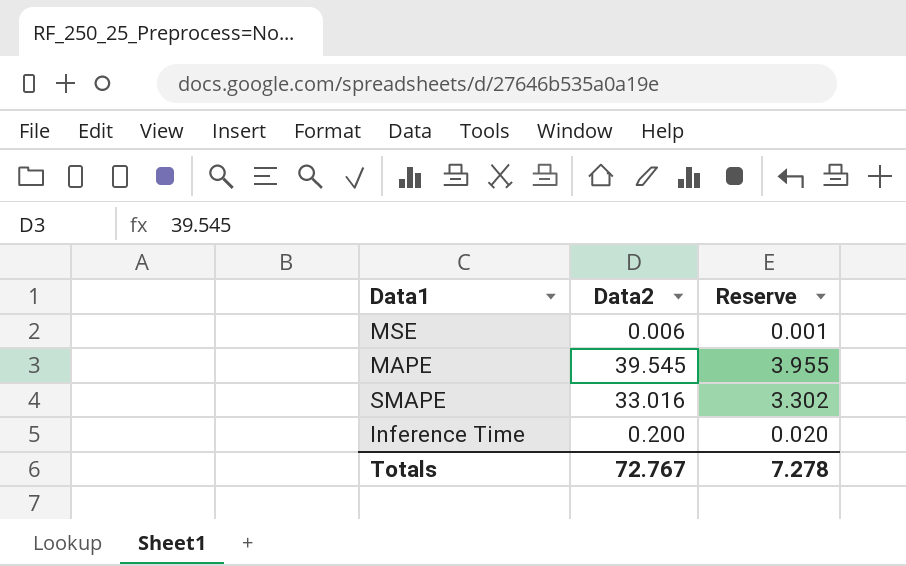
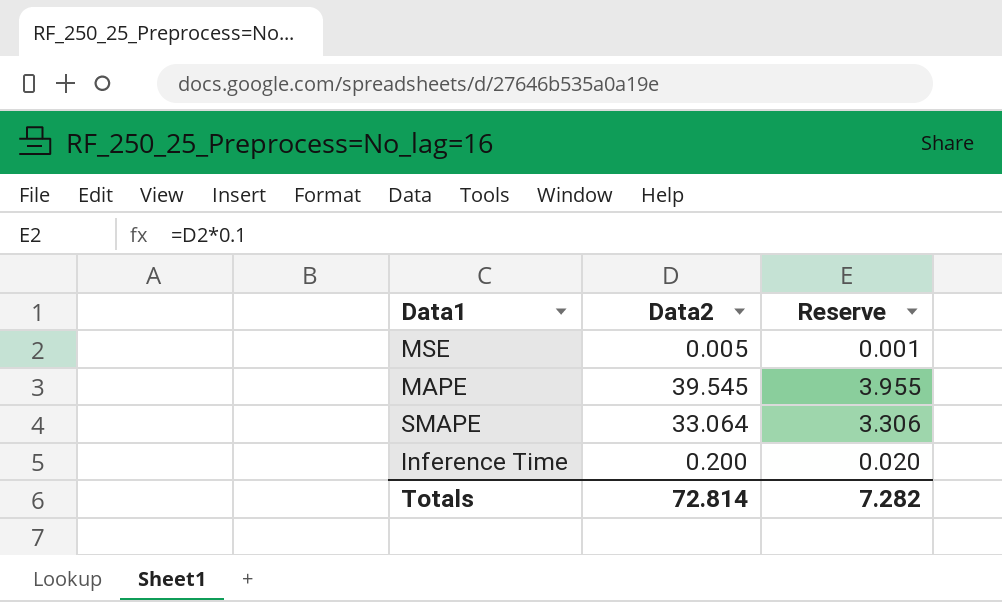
MSE | Data2: 0.006 -> 0.005
SMAPE | Data2: 33.016 -> 33.064
SMAPE | Reserve: 3.302 -> 3.306
Totals | Data2: 72.767 -> 72.814
Totals | Reserve: 7.278 -> 7.282

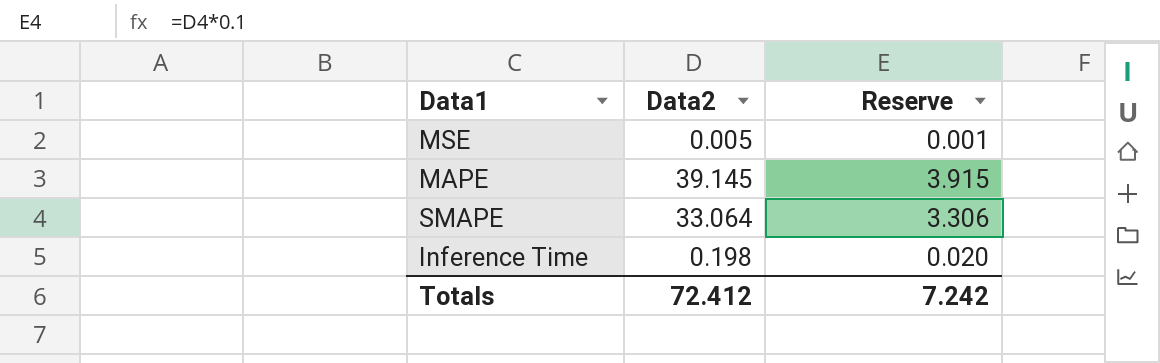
MAPE | Data2: 39.545 -> 39.145
MAPE | Reserve: 3.955 -> 3.915
Inference Time | Data2: 0.200 -> 0.198
Totals | Data2: 72.814 -> 72.412
Totals | Reserve: 7.282 -> 7.242

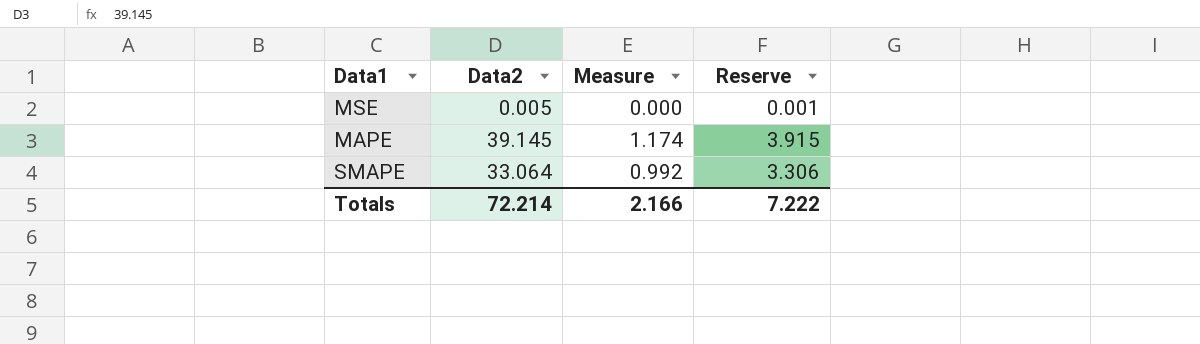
column Measure | formula: none -> [Data2] * 0.03
row Inference Time: 0.198 | 0.020 -> none
Totals | Data2: 72.412 -> 72.214
Totals | Reserve: 7.242 -> 7.222

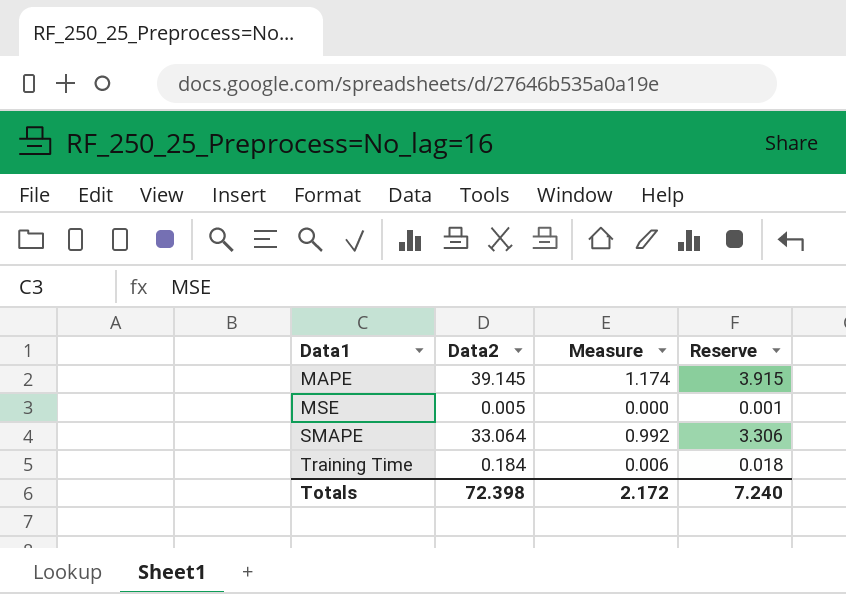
row order: none -> Data1 ascending
row Training Time: none -> 0.184 | 0.006 | 0.018
Totals | Data2: 72.214 -> 72.398
Totals | Measure: 2.166 -> 2.172
Totals | Reserve: 7.222 -> 7.240

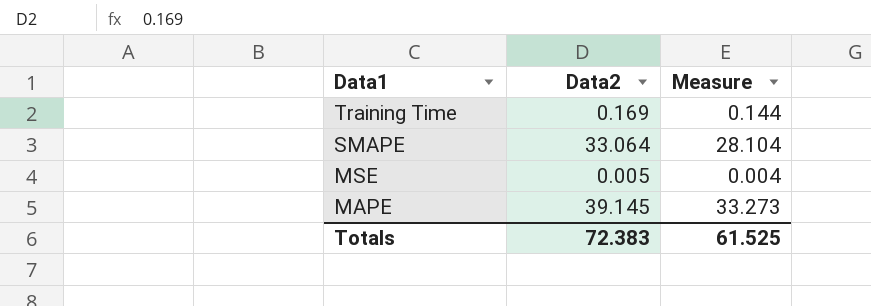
row order: Data1 ascending -> Data1 descending
column Reserve | formula: [Data2] * 0.1 -> none
column Measure | formula: [Data2] * 0.03 -> [Data2] * 0.85
Training Time | Data2: 0.184 -> 0.169
Totals | Data2: 72.398 -> 72.383
Totals | Measure: 2.172 -> 61.525

